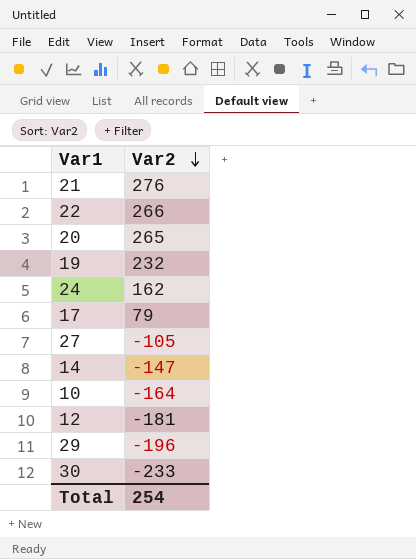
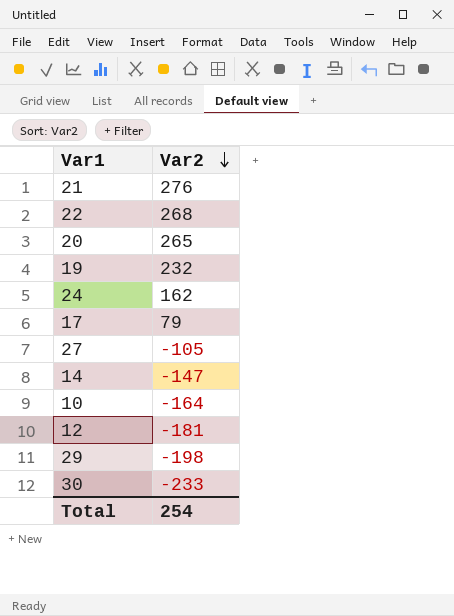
22 | Var2: 266 -> 268
29 | Var2: -196 -> -198

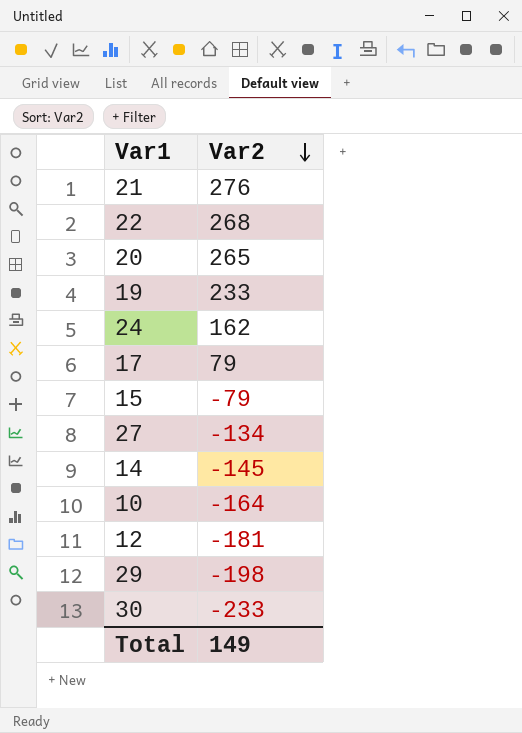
19 | Var2: 232 -> 233
row 15: none -> -79
27 | Var2: -105 -> -134
14 | Var2: -147 -> -145
Total | Var2: 254 -> 149

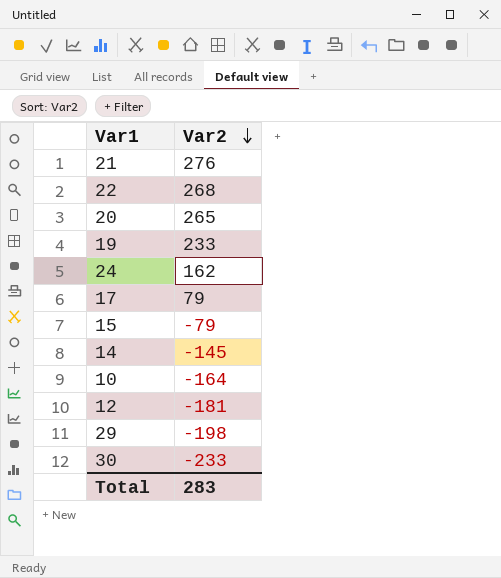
row 27: -134 -> none
Total | Var2: 149 -> 283

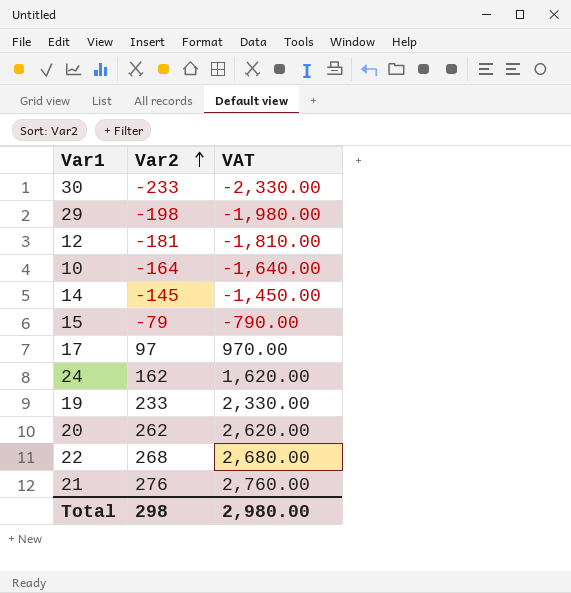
row order: Var2 descending -> Var2 ascending
column VAT | formula: none -> [Var2] * 10
17 | Var2: 79 -> 97
20 | Var2: 265 -> 262
Total | Var2: 283 -> 298

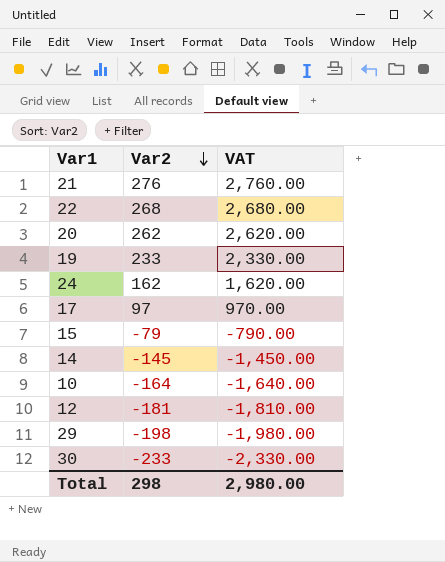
row order: Var2 ascending -> Var2 descending

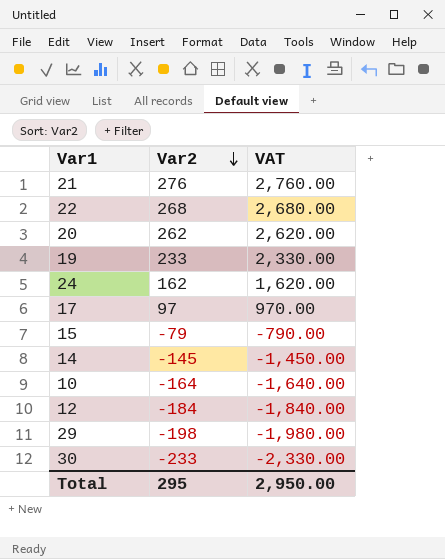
12 | Var2: -181 -> -184
12 | VAT: -1,810.00 -> -1,840.00
Total | Var2: 298 -> 295
Total | VAT: 2,980.00 -> 2,950.00

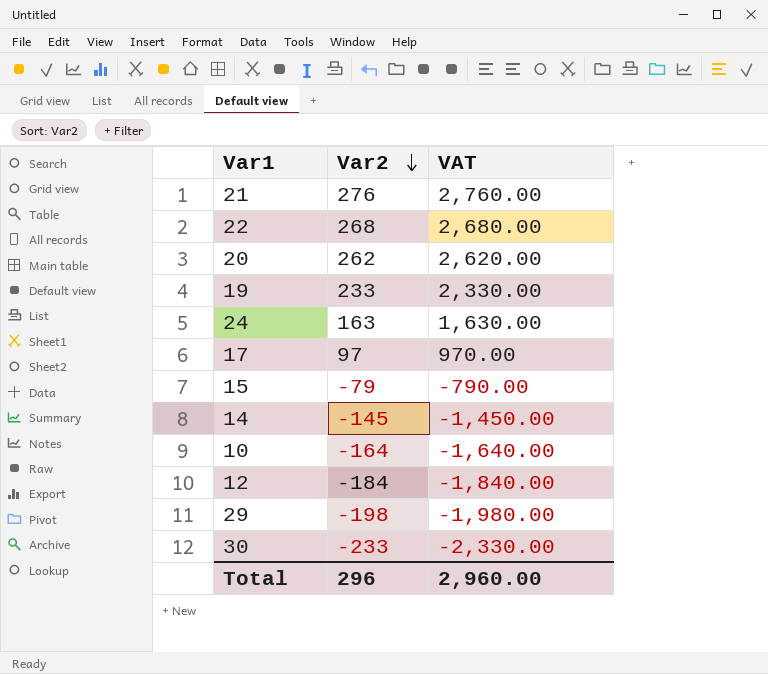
24 | Var2: 162 -> 163
24 | VAT: 1,620.00 -> 1,630.00
Total | Var2: 295 -> 296
Total | VAT: 2,950.00 -> 2,960.00

